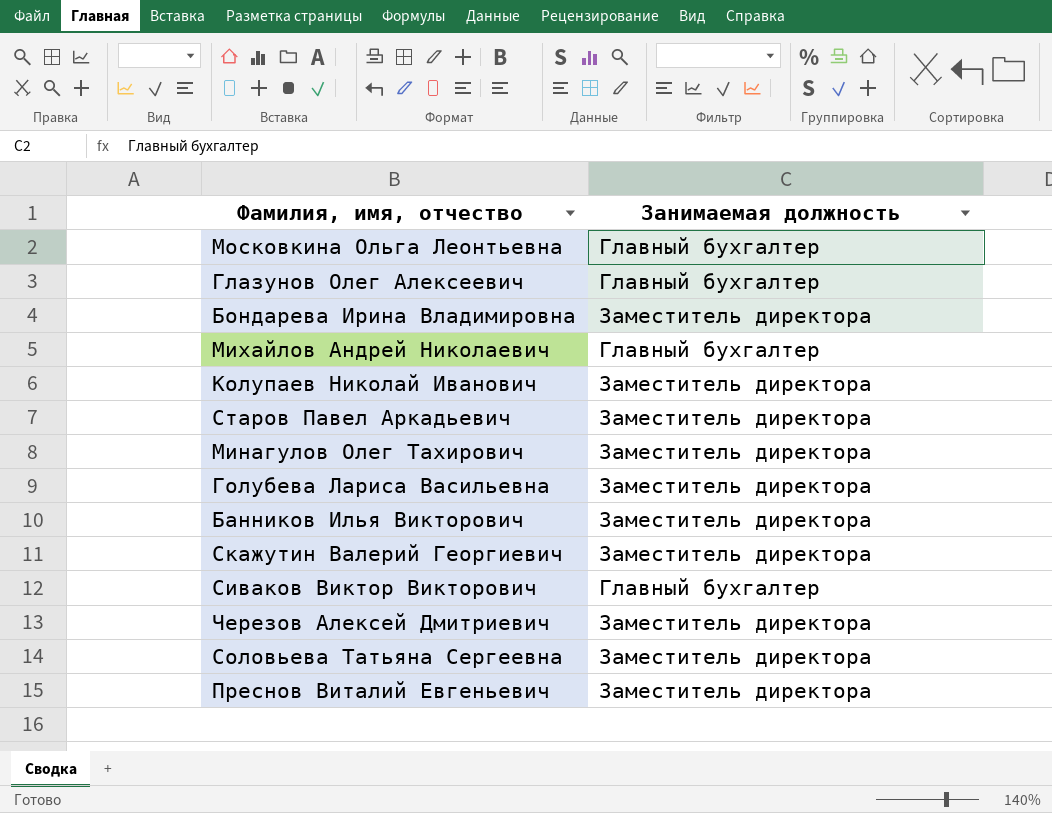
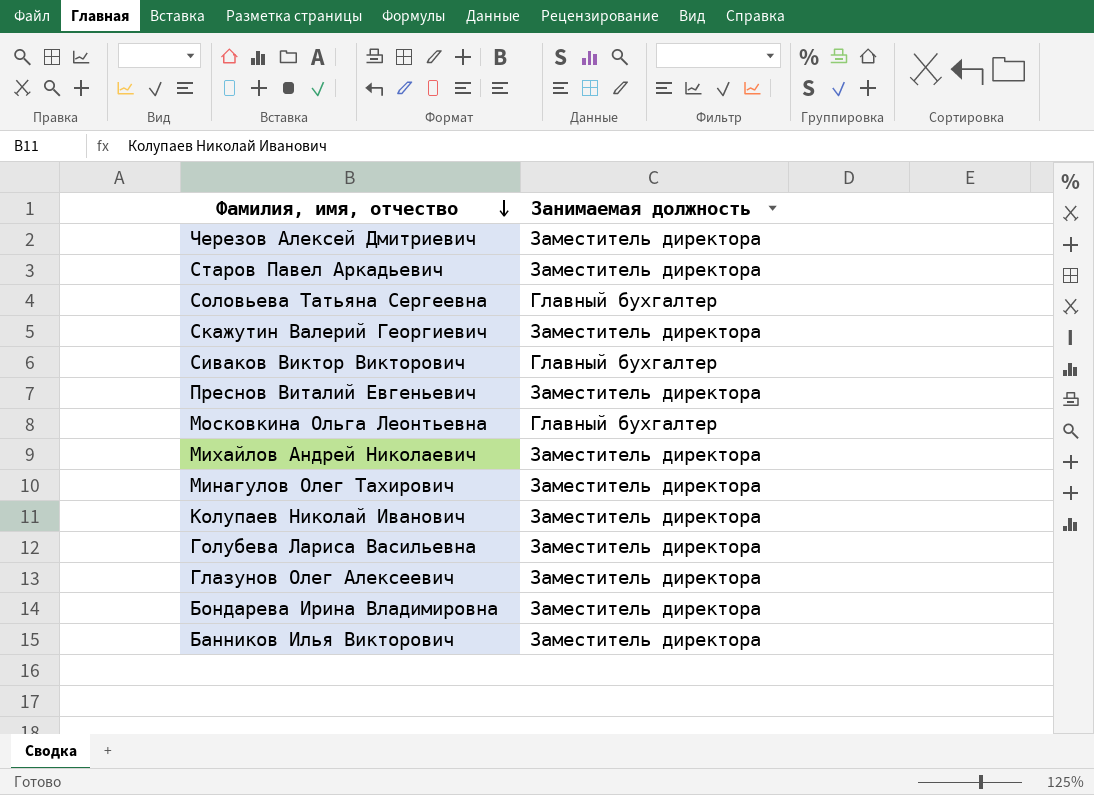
row order: none -> Фамилия, имя, отчество descending
Соловьева Татьяна Сергеевна | Занимаемая должность: Заместитель директора -> Главный бухгалтер
Михайлов Андрей Николаевич | Занимаемая должность: Главный бухгалтер -> Заместитель директора
Глазунов Олег Алексеевич | Занимаемая должность: Главный бухгалтер -> Заместитель директора

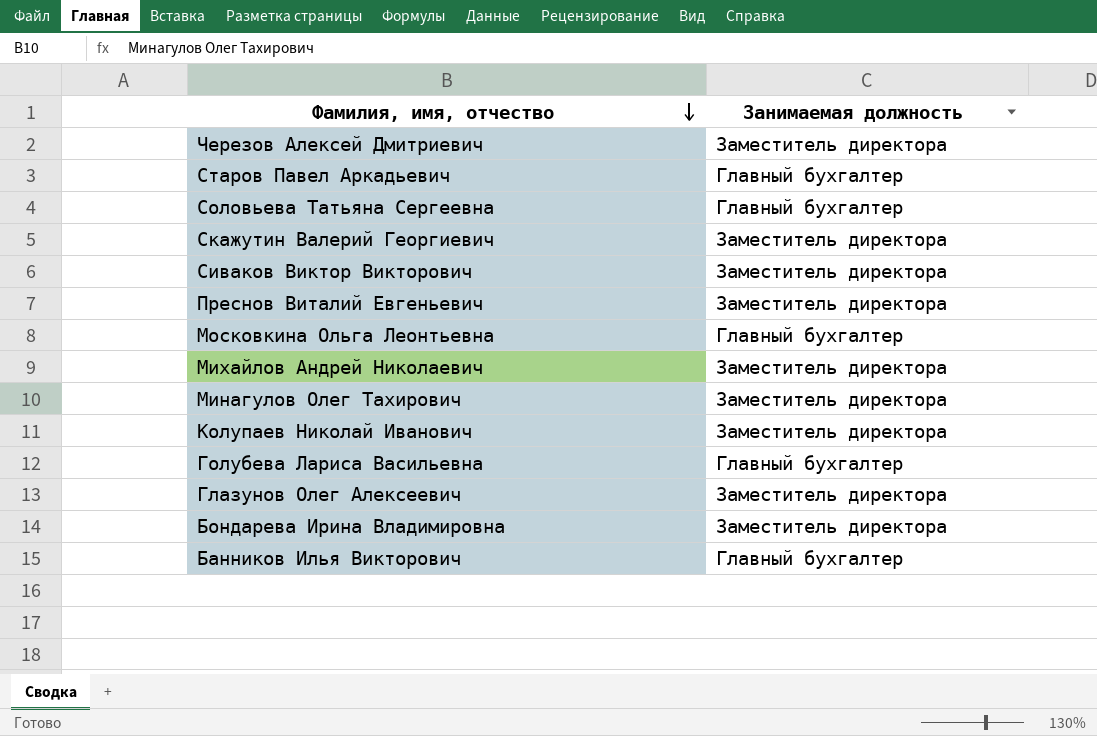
Старов Павел Аркадьевич | Занимаемая должность: Заместитель директора -> Главный бухгалтер
Сиваков Виктор Викторович | Занимаемая должность: Главный бухгалтер -> Заместитель директора
Голубева Лариса Васильевна | Занимаемая должность: Заместитель директора -> Главный бухгалтер
Банников Илья Викторович | Занимаемая должность: Заместитель директора -> Главный бухгалтер

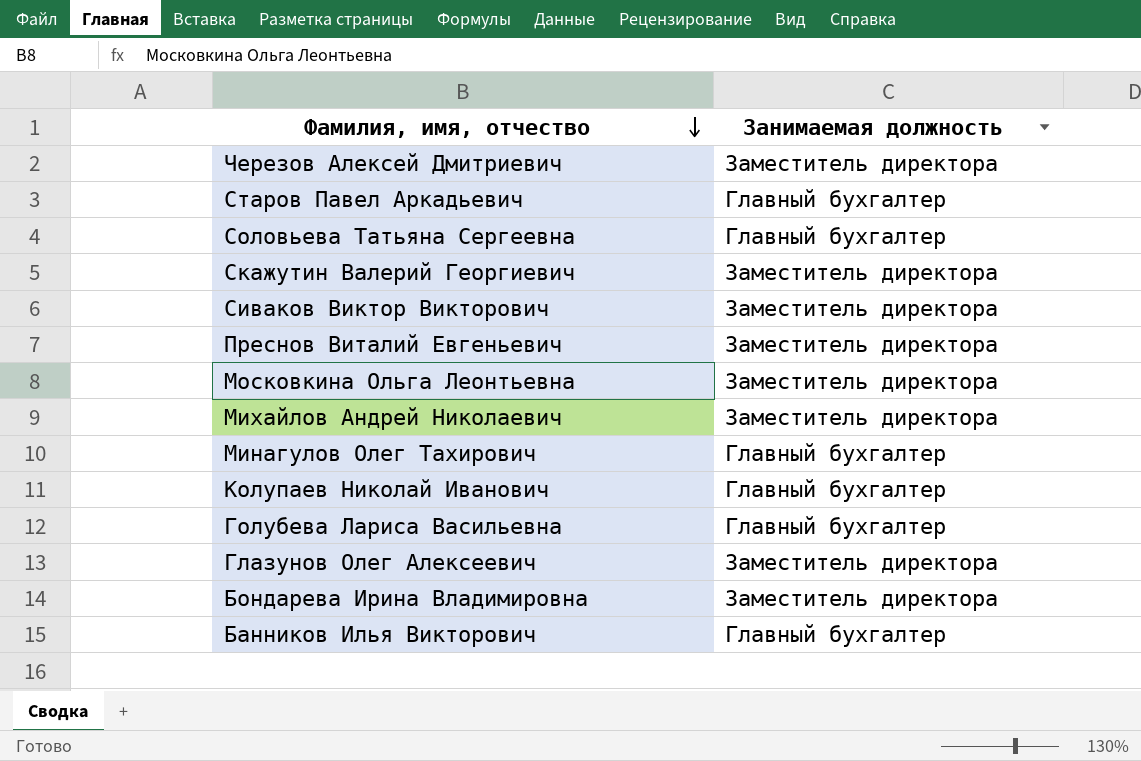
Московкина Ольга Леонтьевна | Занимаемая должность: Главный бухгалтер -> Заместитель директора
Минагулов Олег Тахирович | Занимаемая должность: Заместитель директора -> Главный бухгалтер
Колупаев Николай Иванович | Занимаемая должность: Заместитель директора -> Главный бухгалтер

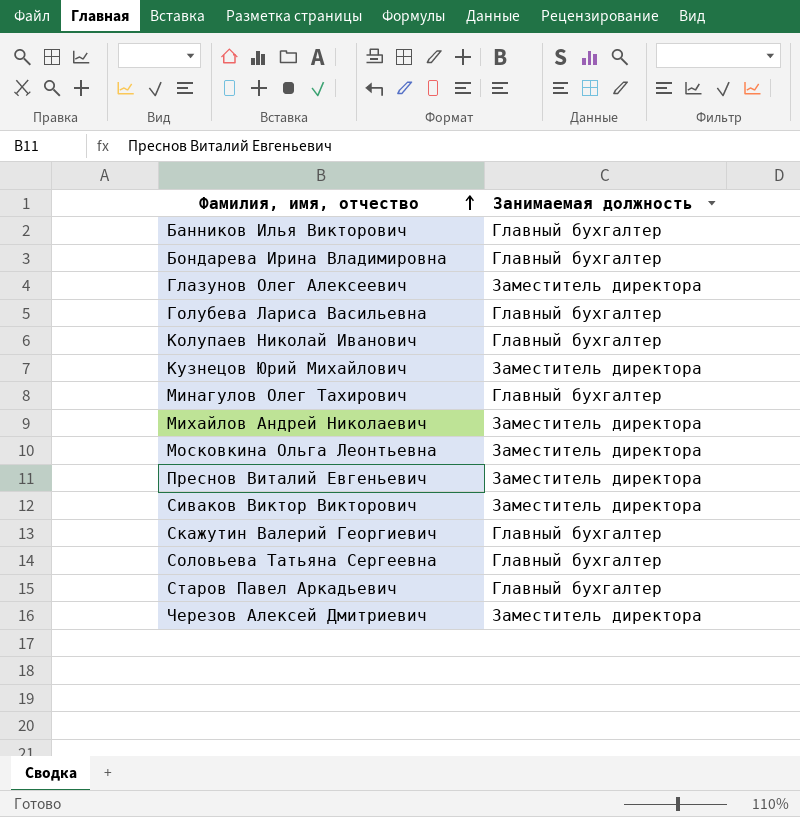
row order: Фамилия, имя, отчество descending -> Фамилия, имя, отчество ascending
Бондарева Ирина Владимировна | Занимаемая должность: Заместитель директора -> Главный бухгалтер
row Кузнецов Юрий Михайлович: none -> Заместитель директора
Скажутин Валерий Георгиевич | Занимаемая должность: Заместитель директора -> Главный бухгалтер

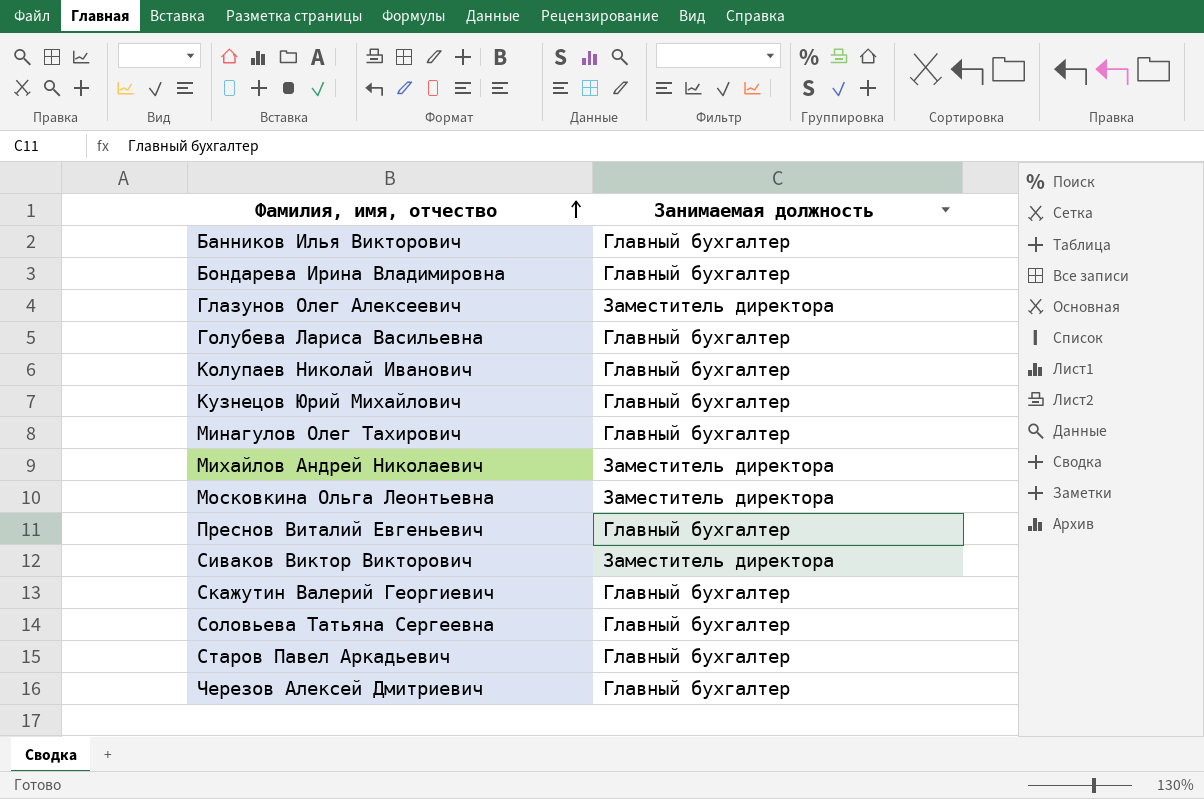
Кузнецов Юрий Михайлович | Занимаемая должность: Заместитель директора -> Главный бухгалтер
Преснов Виталий Евгеньевич | Занимаемая должность: Заместитель директора -> Главный бухгалтер
Черезов Алексей Дмитриевич | Занимаемая должность: Заместитель директора -> Главный бухгалтер

